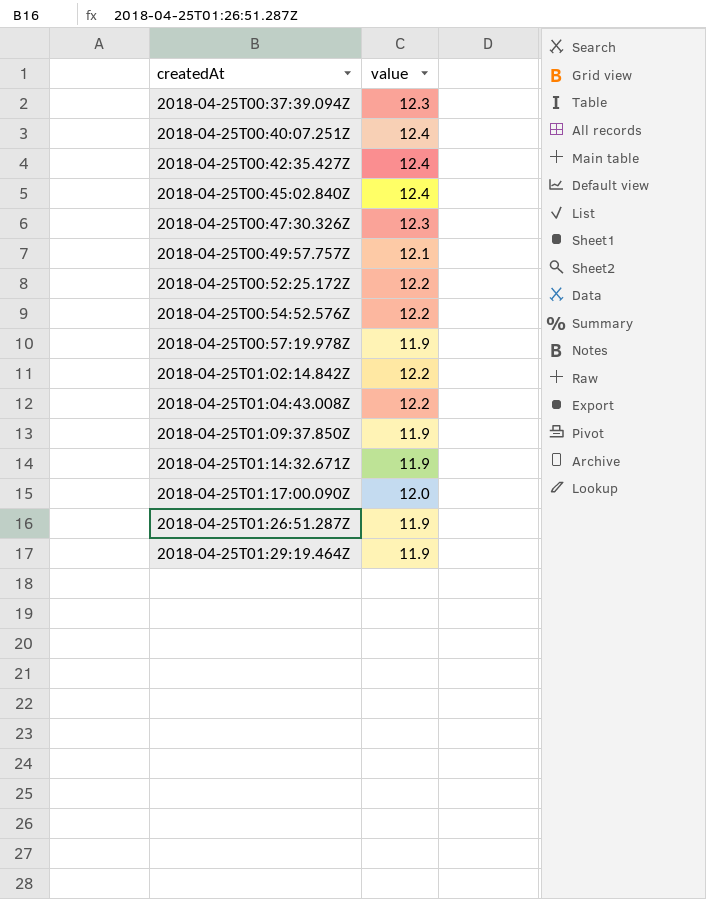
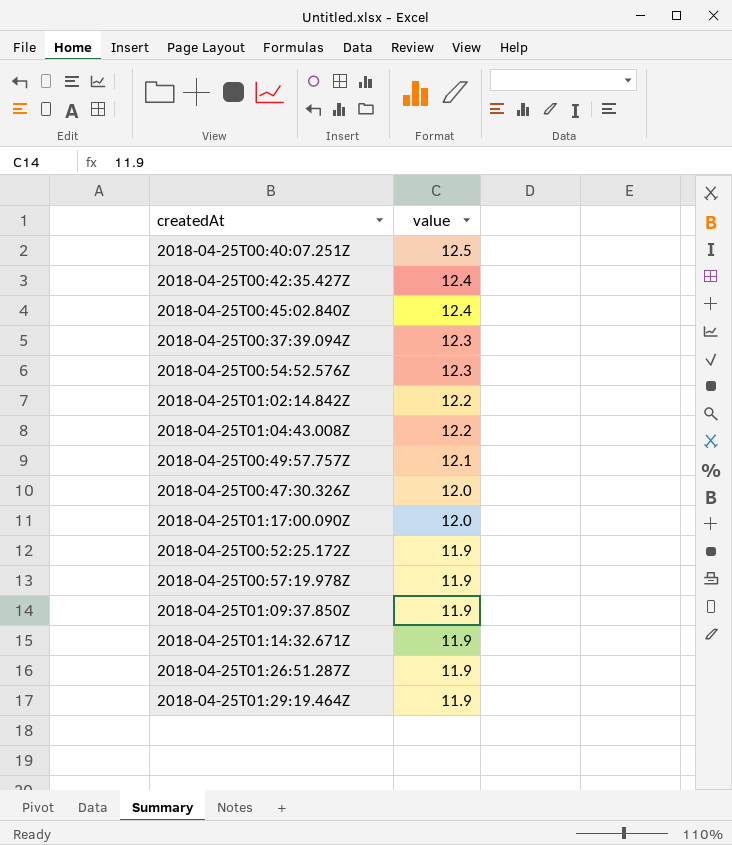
row order: createdAt ascending -> value descending
2018-04-25T00:40:07.251Z | value: 12.4 -> 12.5
2018-04-25T00:54:52.576Z | value: 12.2 -> 12.3
2018-04-25T00:47:30.326Z | value: 12.3 -> 12.0
2018-04-25T00:52:25.172Z | value: 12.2 -> 11.9

